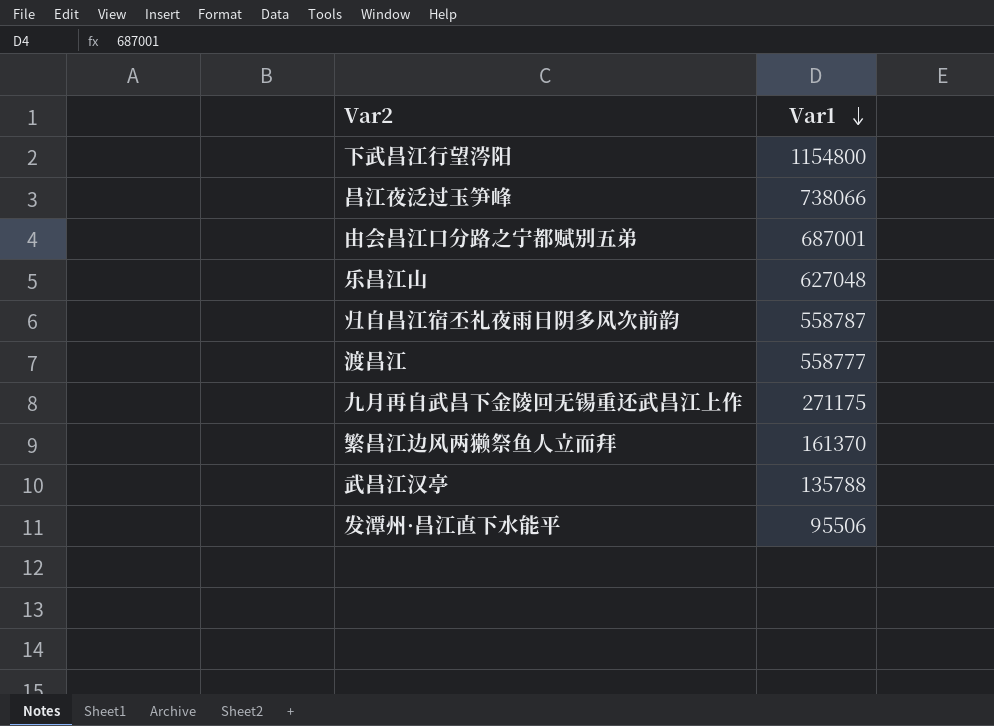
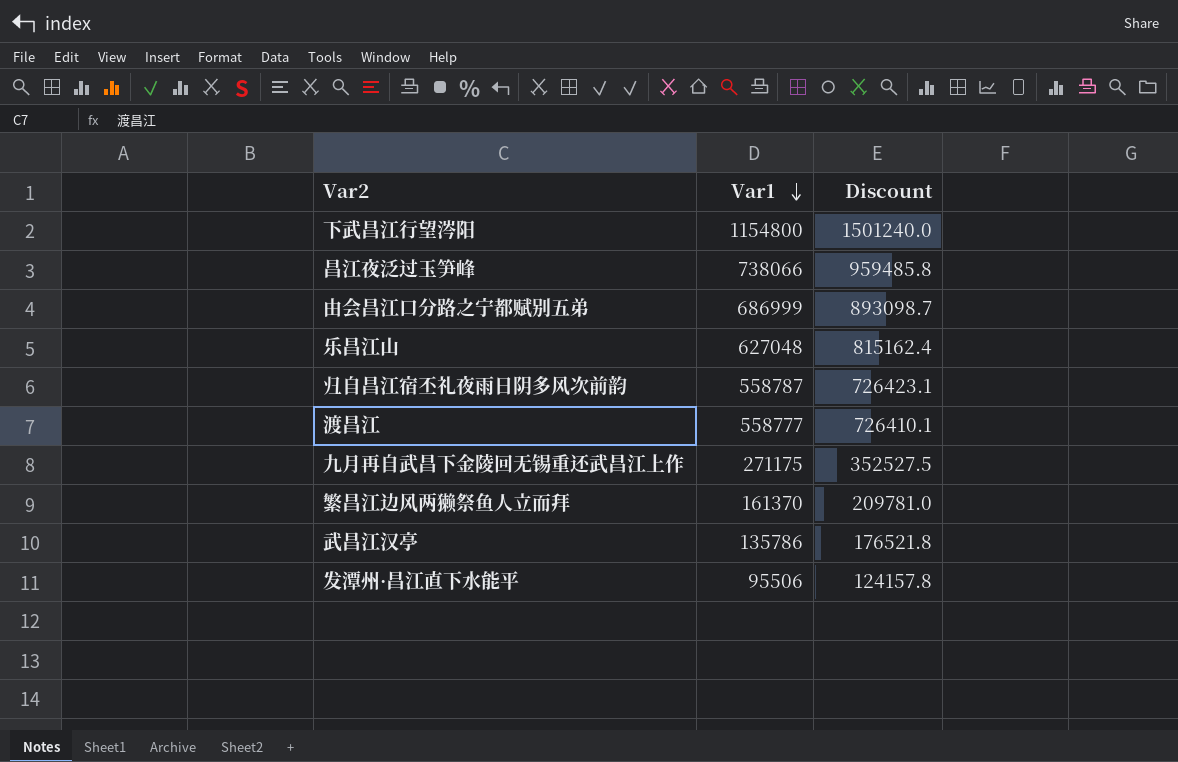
column Discount | formula: none -> [Var1] * 1.3
由会昌江口分路之宁都赋别五弟 | Var1: 687001 -> 686999
武昌江汉亭 | Var1: 135788 -> 135786

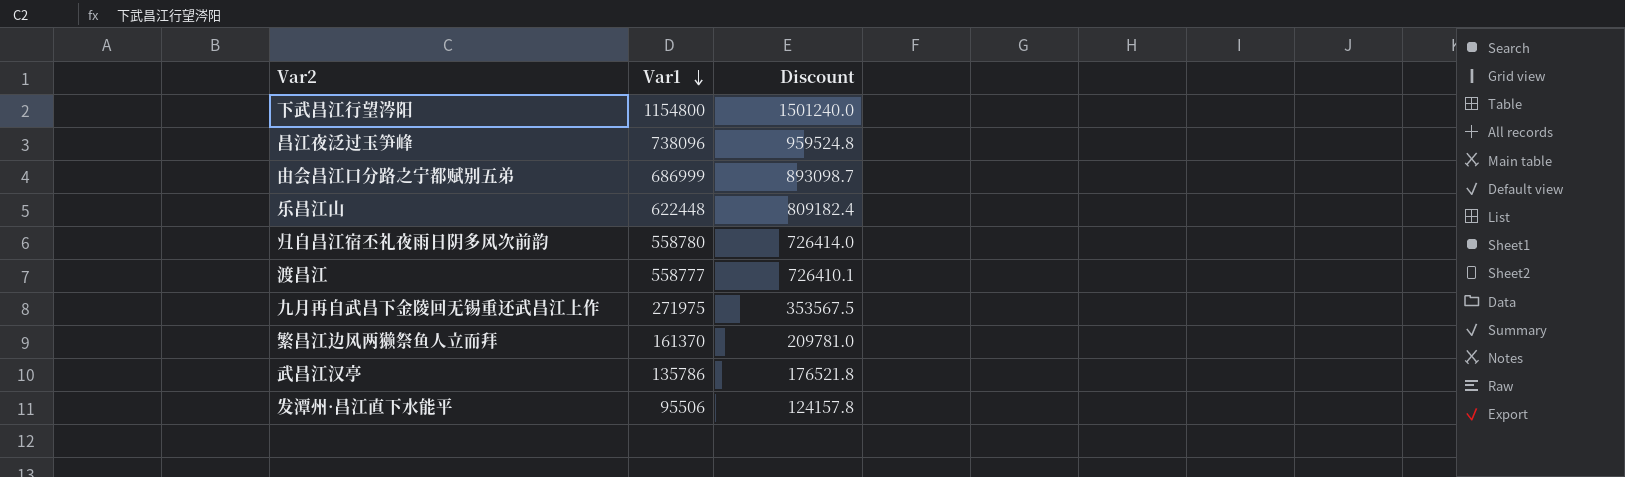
昌江夜泛过玉笋峰 | Var1: 738066 -> 738096
昌江夜泛过玉笋峰 | Discount: 959485.8 -> 959524.8
乐昌江山 | Var1: 627048 -> 622448
乐昌江山 | Discount: 815162.4 -> 809182.4
归自昌江宿丕礼夜雨日阴多风次前韵 | Var1: 558787 -> 558780
归自昌江宿丕礼夜雨日阴多风次前韵 | Discount: 726423.1 -> 726414.0
九月再自武昌下金陵回无锡重还武昌江上作 | Var1: 271175 -> 271975
九月再自武昌下金陵回无锡重还武昌江上作 | Discount: 352527.5 -> 353567.5

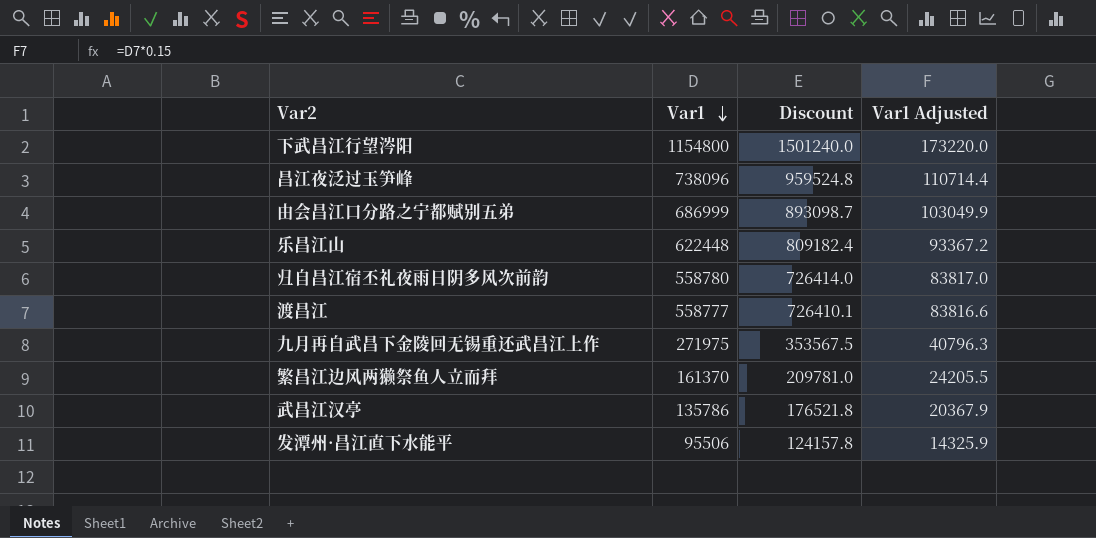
column Var1 Adjusted | formula: none -> [Var1] * 0.15

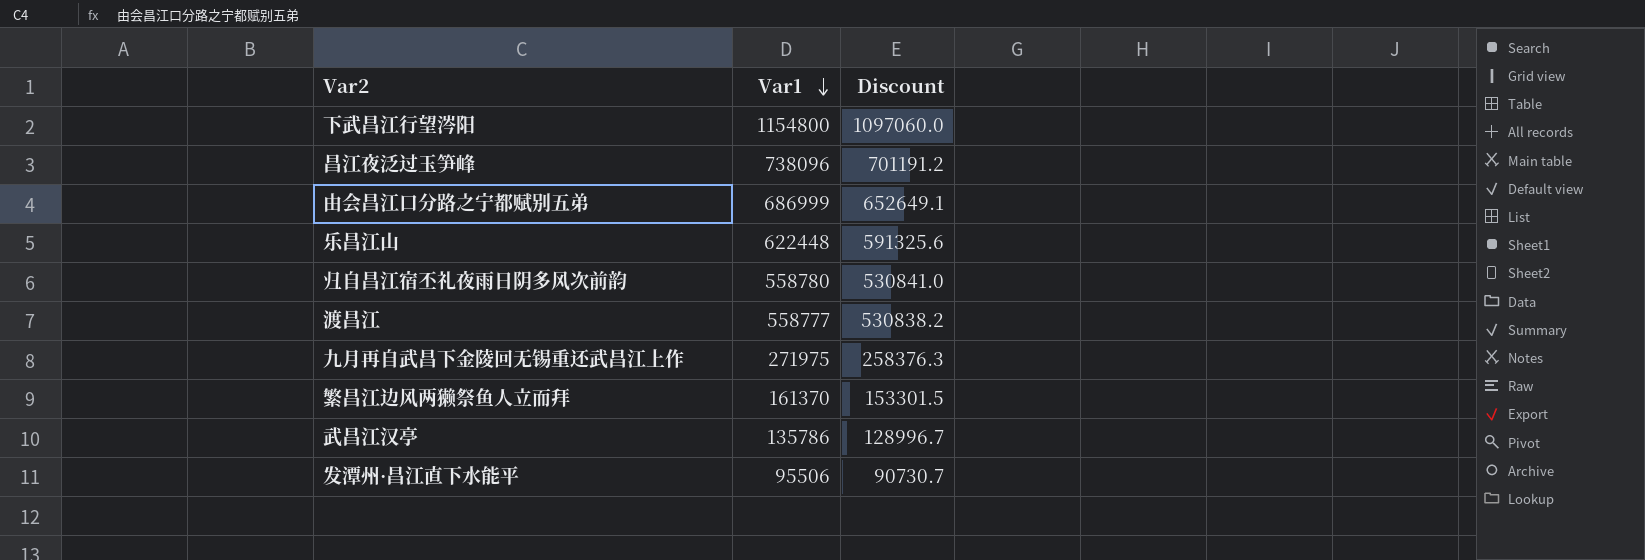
column Var1 Adjusted | formula: [Var1] * 0.15 -> none
column Discount | formula: [Var1] * 1.3 -> [Var1] * 0.95

